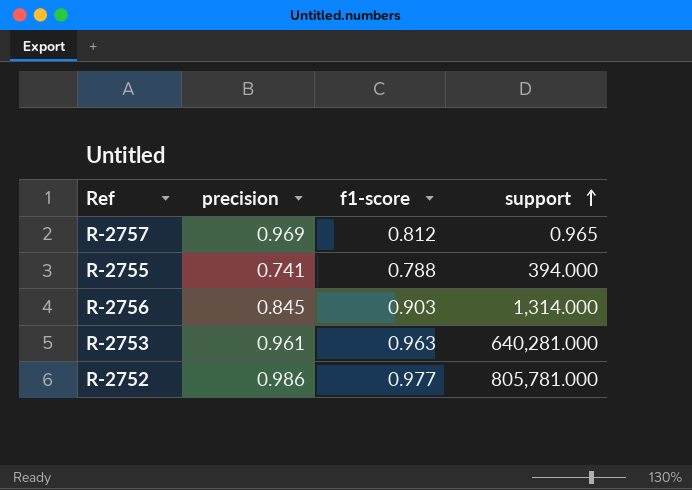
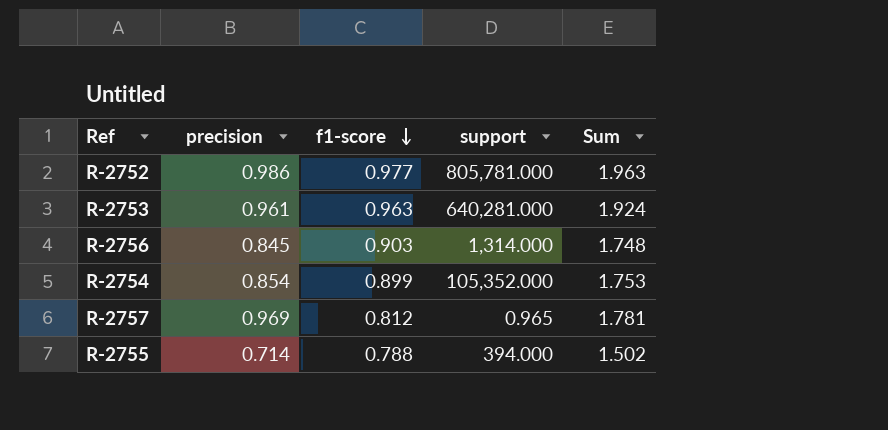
row order: support ascending -> f1-score descending
column Sum | formula: none -> [precision] + [f1-score]
row R-2754: none -> 0.854 | 0.899 | 105,352.000 | 1.753
R-2755 | precision: 0.741 -> 0.714

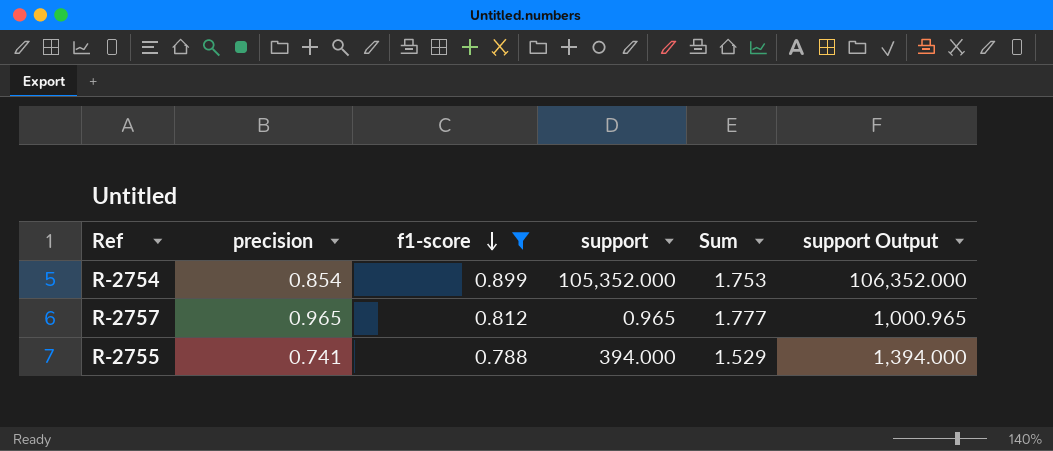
filter: none -> f1-score <= 0.899
column support Output | formula: none -> [support] + 1000
R-2757 | precision: 0.969 -> 0.965
R-2757 | Sum: 1.781 -> 1.777
R-2755 | precision: 0.714 -> 0.741
R-2755 | Sum: 1.502 -> 1.529

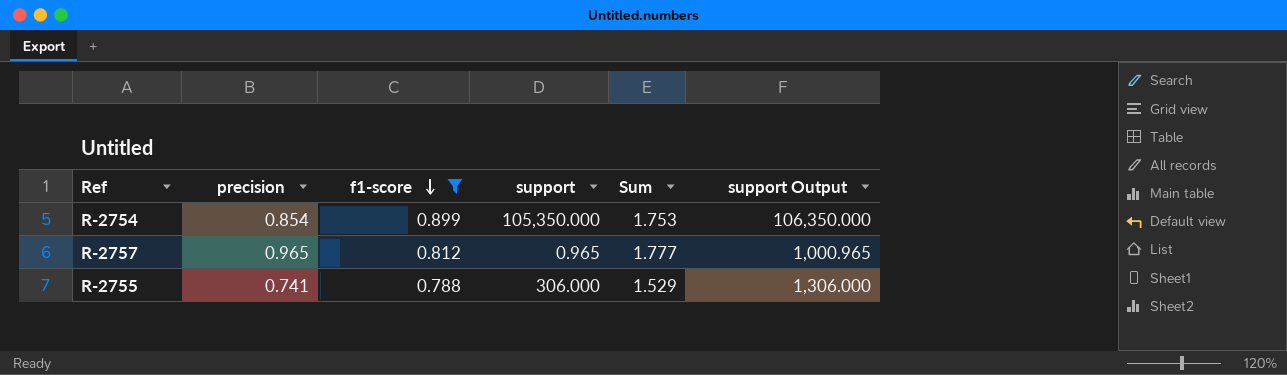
R-2754 | support: 105,352.000 -> 105,350.000
R-2754 | support Output: 106,352.000 -> 106,350.000
R-2755 | support: 394.000 -> 306.000
R-2755 | support Output: 1,394.000 -> 1,306.000

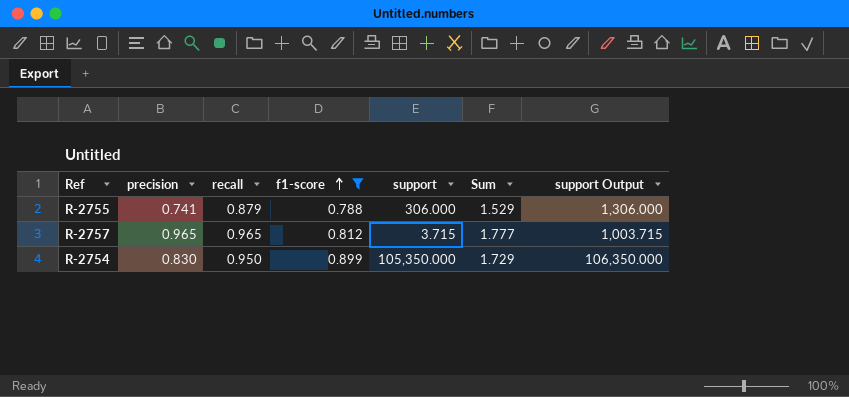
row order: f1-score descending -> f1-score ascending
column recall | position: none -> 3
R-2757 | support: 0.965 -> 3.715
R-2757 | support Output: 1,000.965 -> 1,003.715
R-2754 | precision: 0.854 -> 0.830
R-2754 | Sum: 1.753 -> 1.729

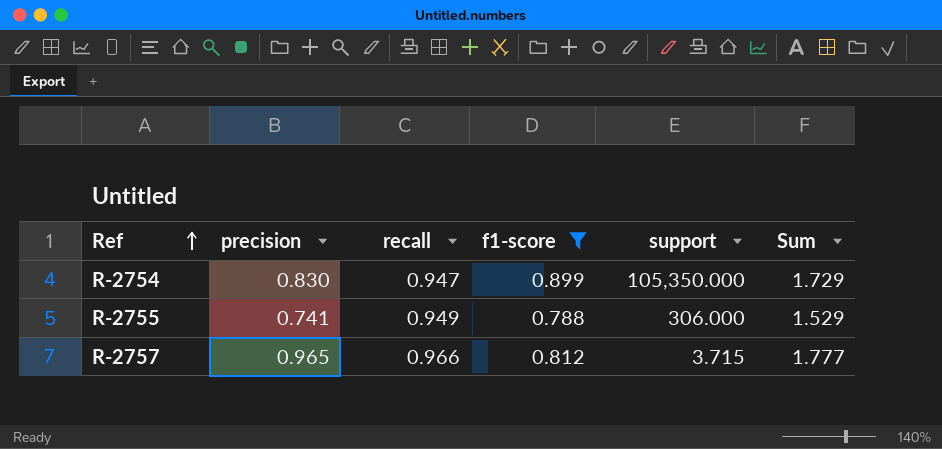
row order: f1-score ascending -> Ref ascending
column support Output | formula: [support] + 1000 -> none
R-2754 | recall: 0.950 -> 0.947
R-2755 | recall: 0.879 -> 0.949
R-2757 | recall: 0.965 -> 0.966

